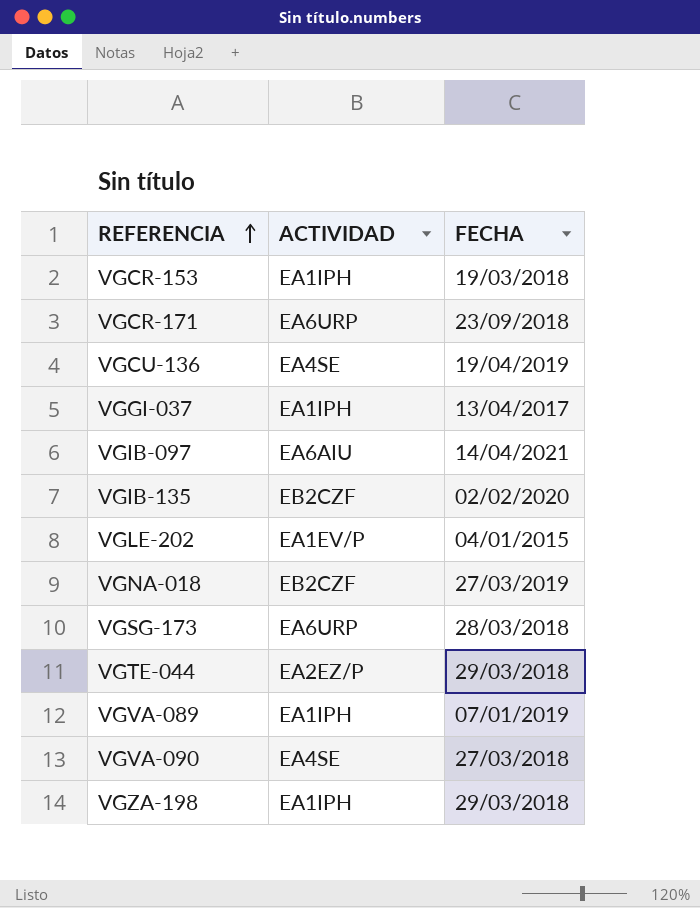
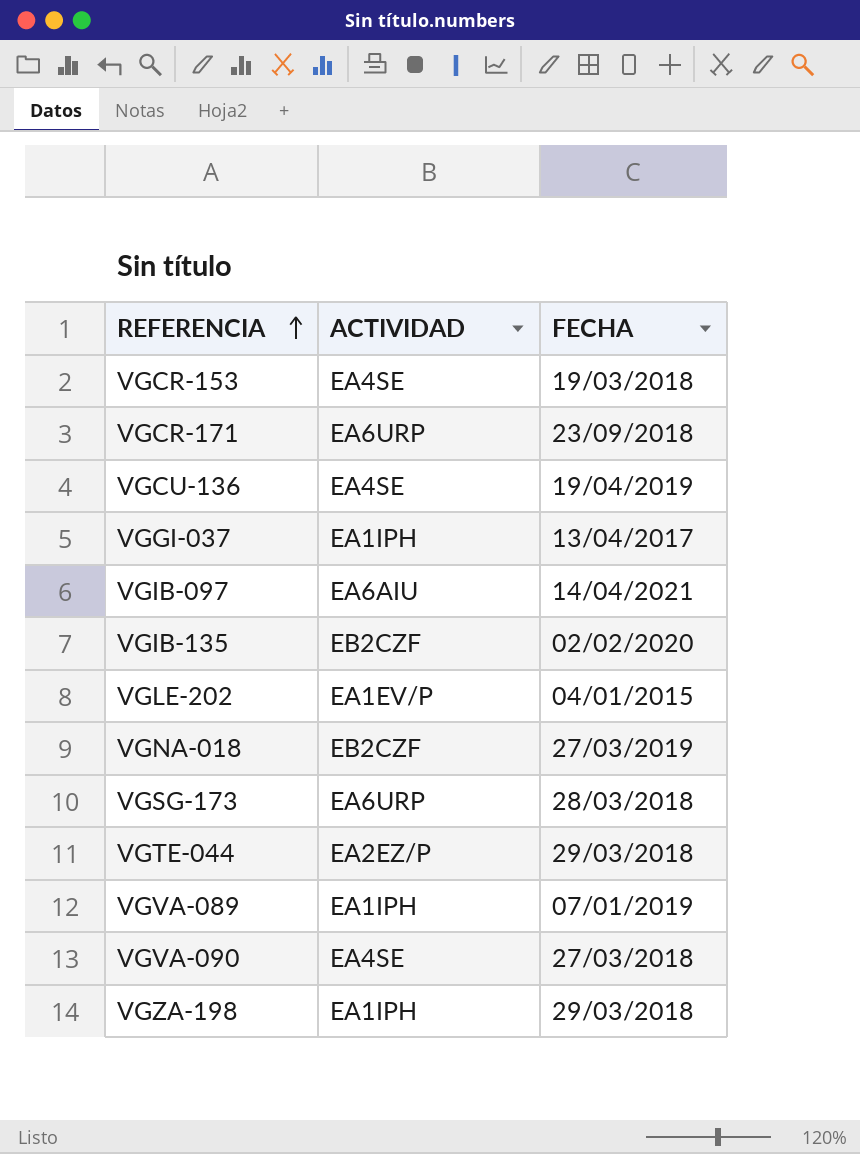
VGCR-153 | ACTIVIDAD: EA1IPH -> EA4SE

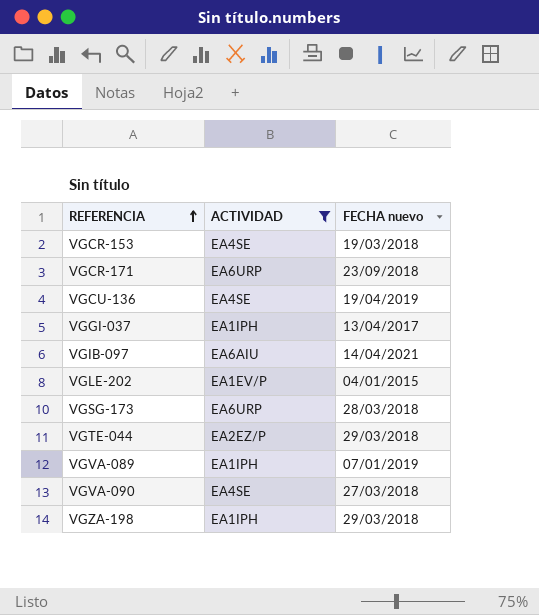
filter: none -> ACTIVIDAD != EB2CZF
column name: FECHA -> FECHA nuevo

